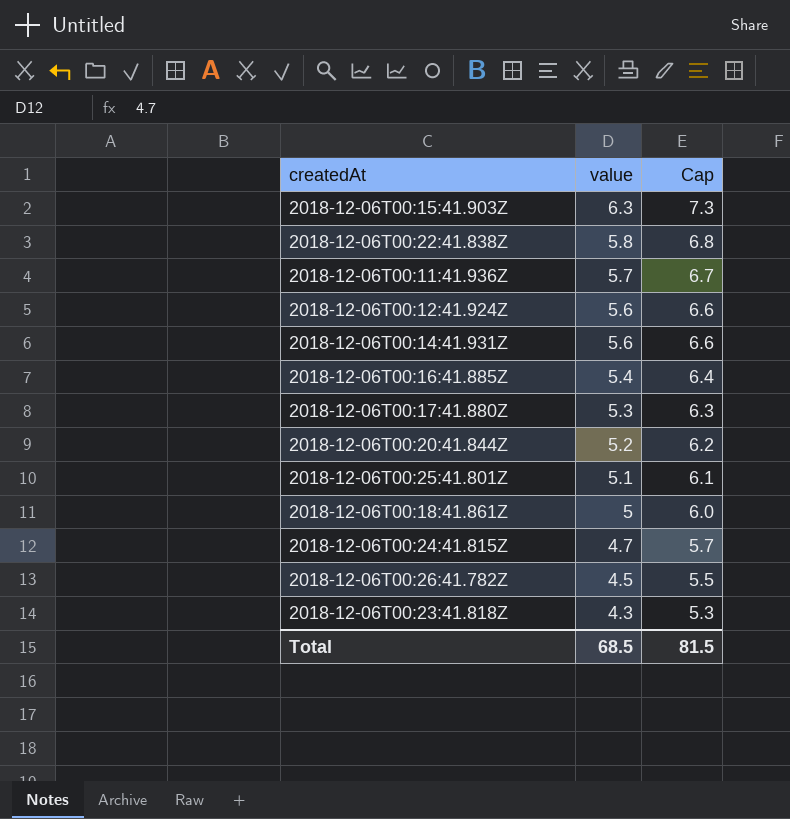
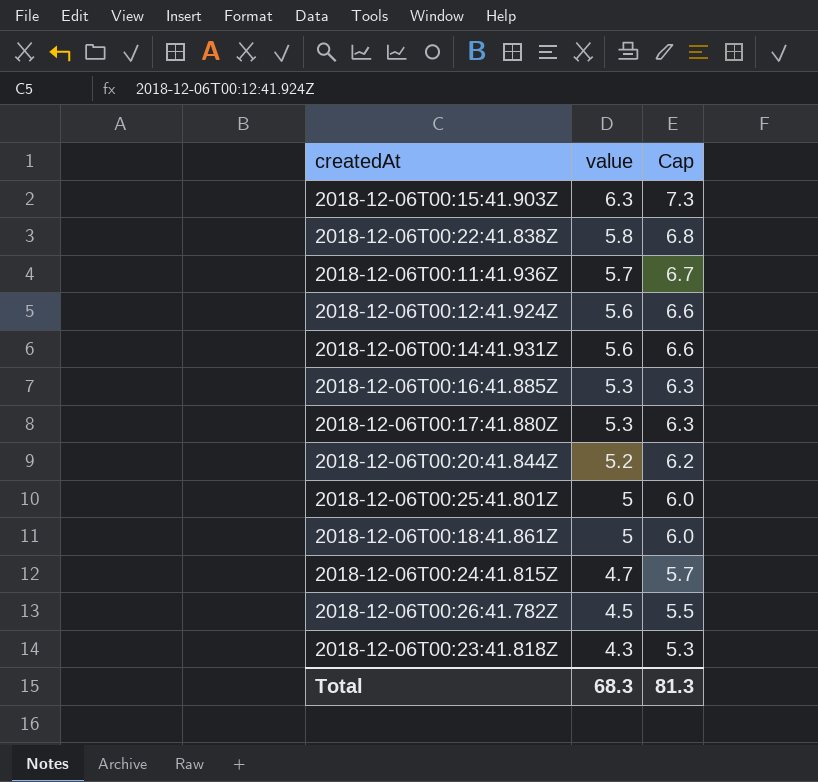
2018-12-06T00:16:41.885Z | value: 5.4 -> 5.3
2018-12-06T00:16:41.885Z | Cap: 6.4 -> 6.3
2018-12-06T00:25:41.801Z | value: 5.1 -> 5
2018-12-06T00:25:41.801Z | Cap: 6.1 -> 6.0
Total | value: 68.5 -> 68.3
Total | Cap: 81.5 -> 81.3

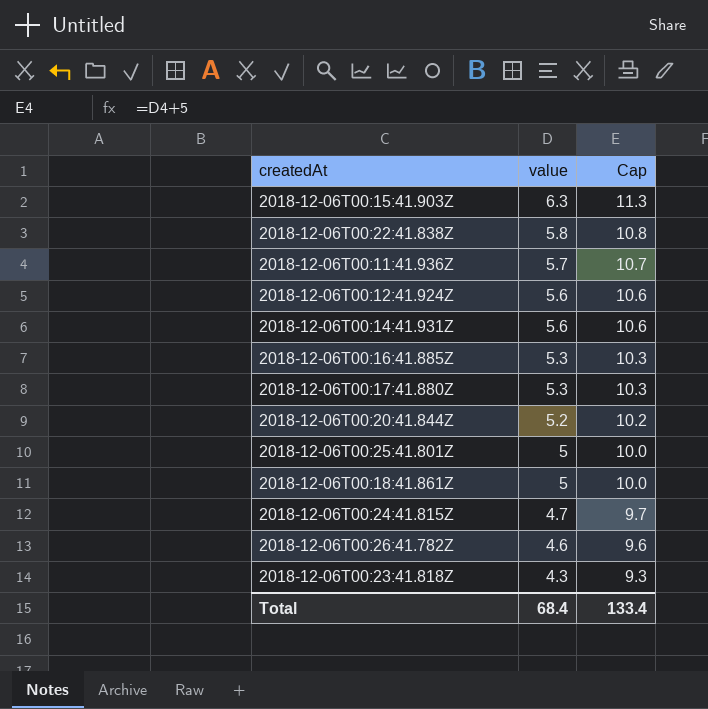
column Cap | formula: [value] + 1 -> [value] + 5
2018-12-06T00:26:41.782Z | value: 4.5 -> 4.6
Total | value: 68.3 -> 68.4
Total | Cap: 81.3 -> 133.4

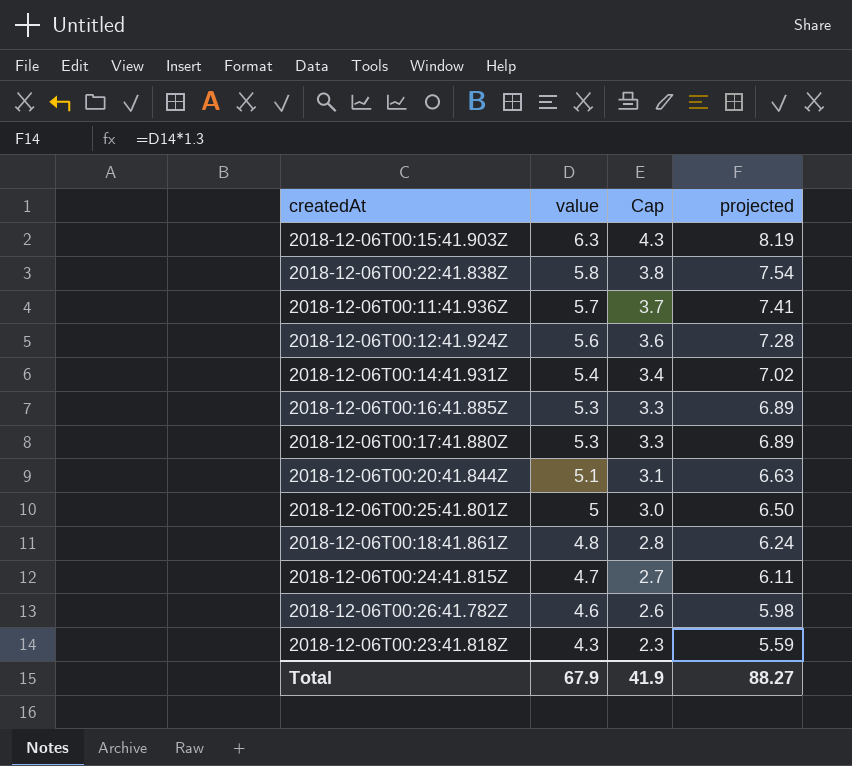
column Cap | formula: [value] + 5 -> [value] - 2
column projected | formula: none -> [value] * 1.3
2018-12-06T00:14:41.931Z | value: 5.6 -> 5.4
2018-12-06T00:20:41.844Z | value: 5.2 -> 5.1
2018-12-06T00:18:41.861Z | value: 5 -> 4.8
Total | value: 68.4 -> 67.9
Total | Cap: 133.4 -> 41.9

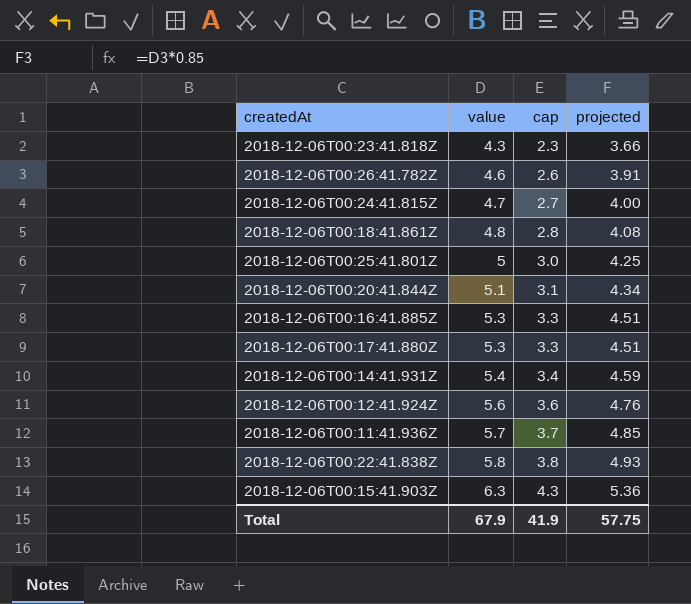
row order: value descending -> value ascending
column name: Cap -> cap
column projected | formula: [value] * 1.3 -> [value] * 0.85
Total | projected: 88.27 -> 57.75

